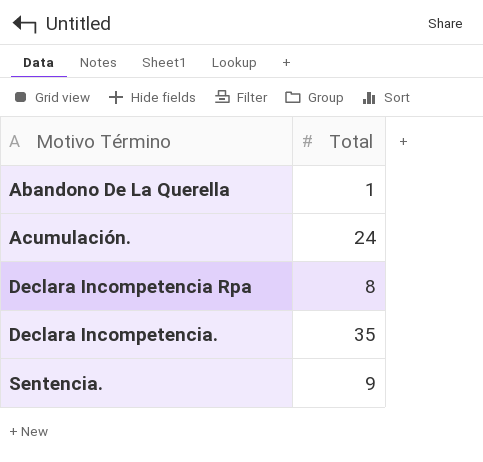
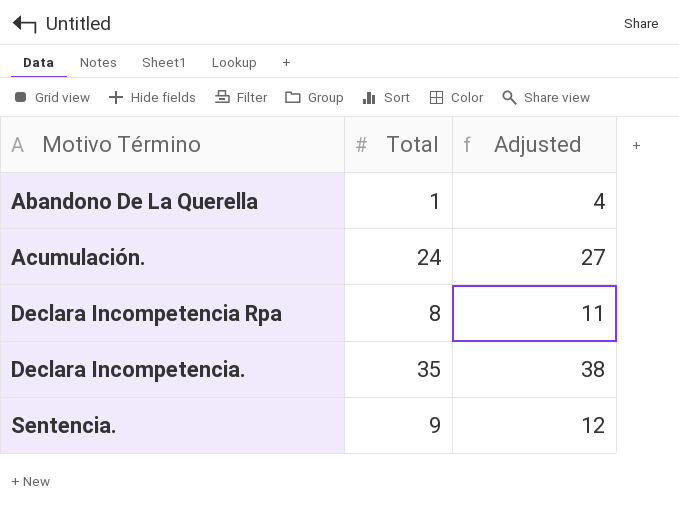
column Adjusted | formula: none -> [Total] + 3

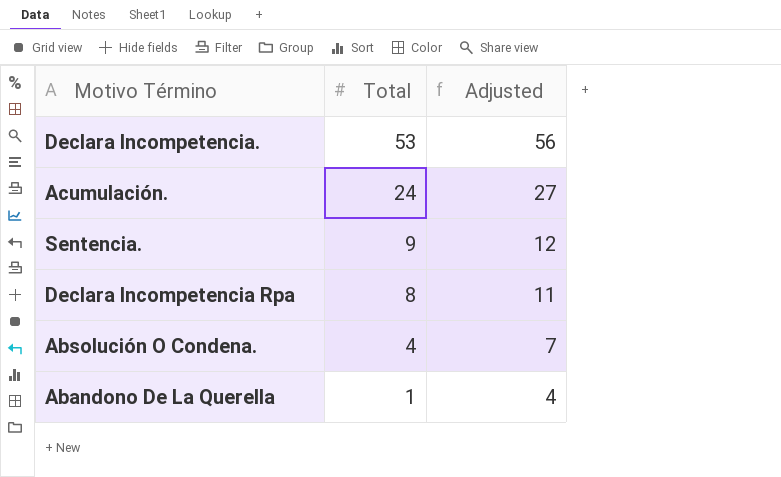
row order: Motivo Término ascending -> Total descending
Declara Incompetencia. | Total: 35 -> 53
Declara Incompetencia. | Adjusted: 38 -> 56
row Absolución O Condena.: none -> 4 | 7

